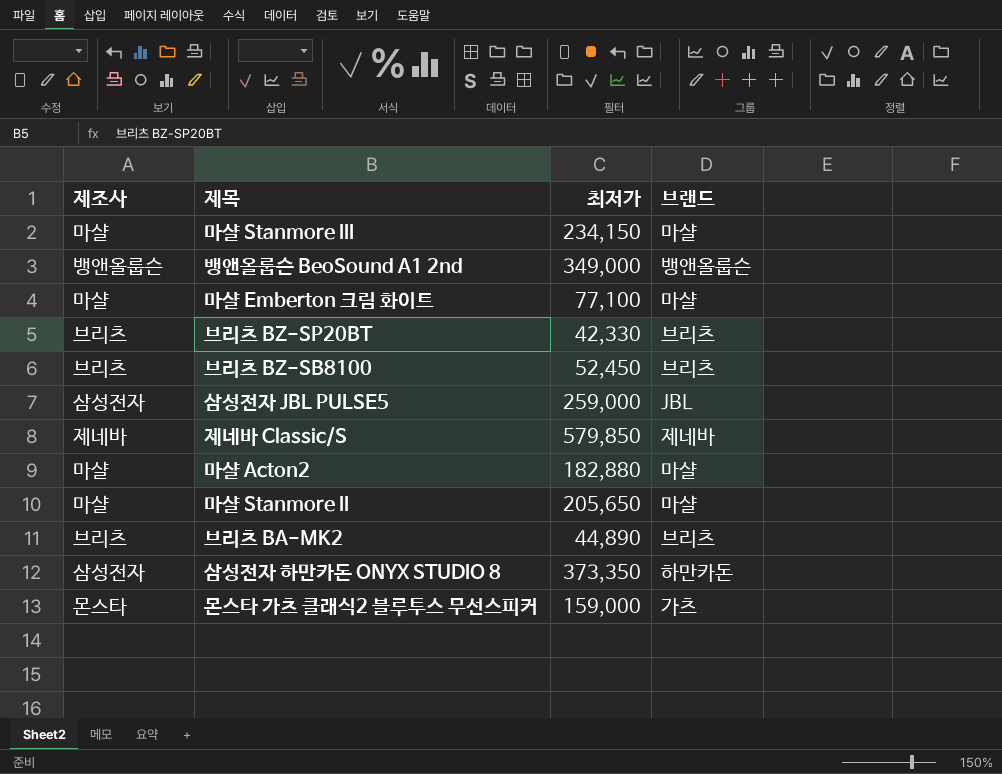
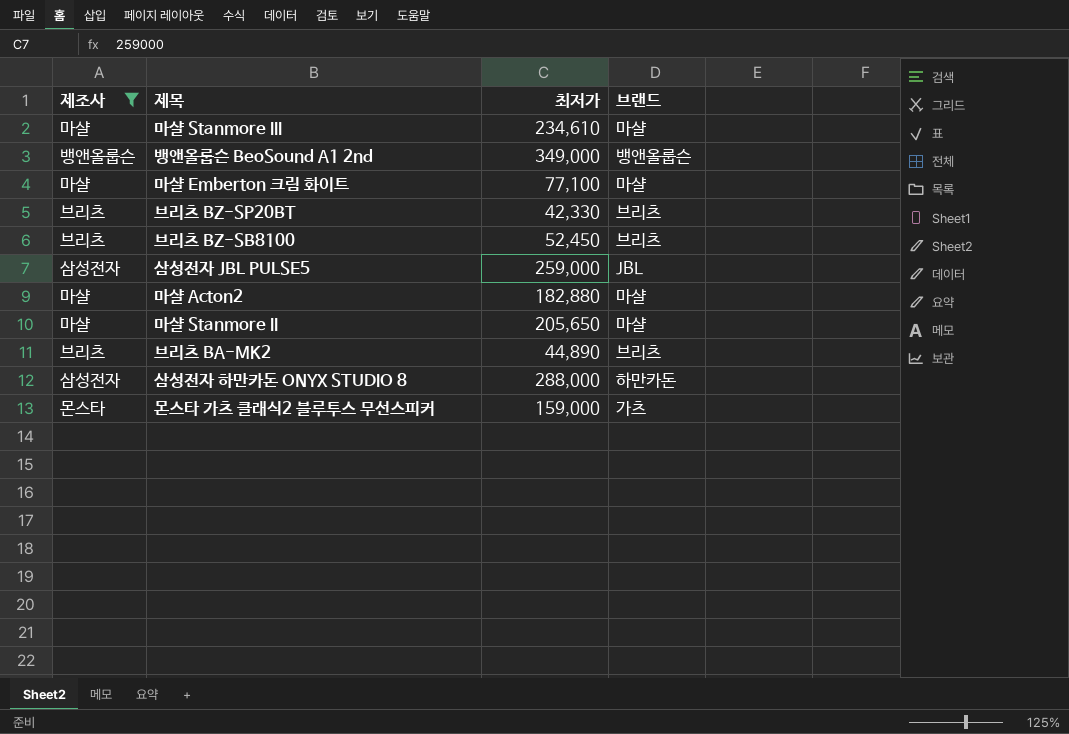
filter: none -> 제조사 != 제네바
마샬 Stanmore III | 최저가: 234,150 -> 234,610
삼성전자 하만카돈 ONYX STUDIO 8 | 최저가: 373,350 -> 288,000

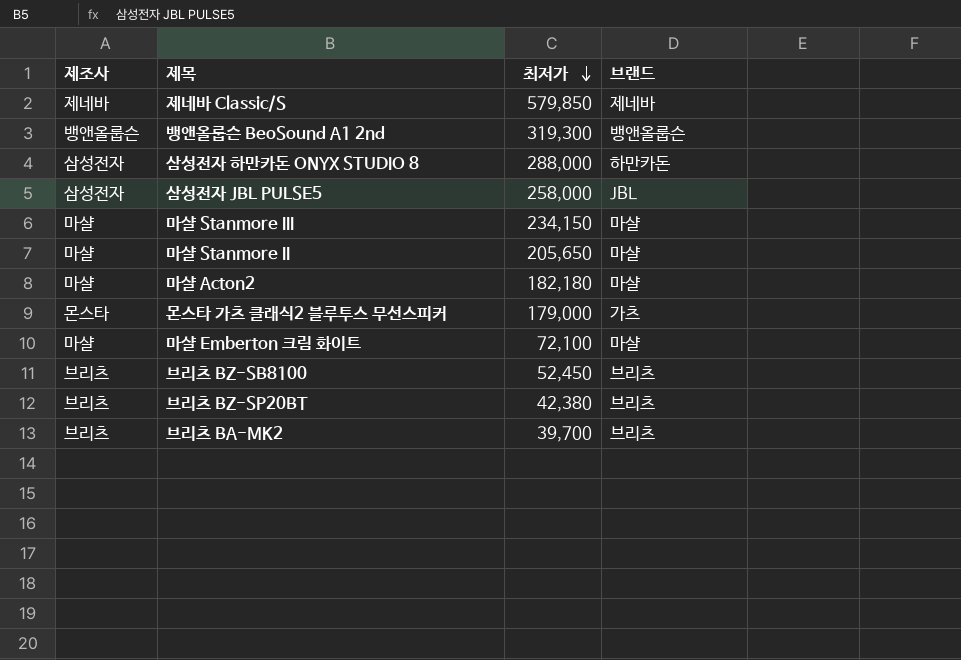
filter: 제조사 != 제네바 -> none
row order: none -> 최저가 descending
뱅앤올룹슨 BeoSound A1 2nd | 최저가: 349,000 -> 319,300
삼성전자 JBL PULSE5 | 최저가: 259,000 -> 258,000
마샬 Stanmore III | 최저가: 234,610 -> 234,150
마샬 Acton2 | 최저가: 182,880 -> 182,180
몬스타 가츠 클래식2 블루투스 무선스피커 | 최저가: 159,000 -> 179,000
마샬 Emberton 크림 화이트 | 최저가: 77,100 -> 72,100
브리츠 BZ-SP20BT | 최저가: 42,330 -> 42,380
브리츠 BA-MK2 | 최저가: 44,890 -> 39,700

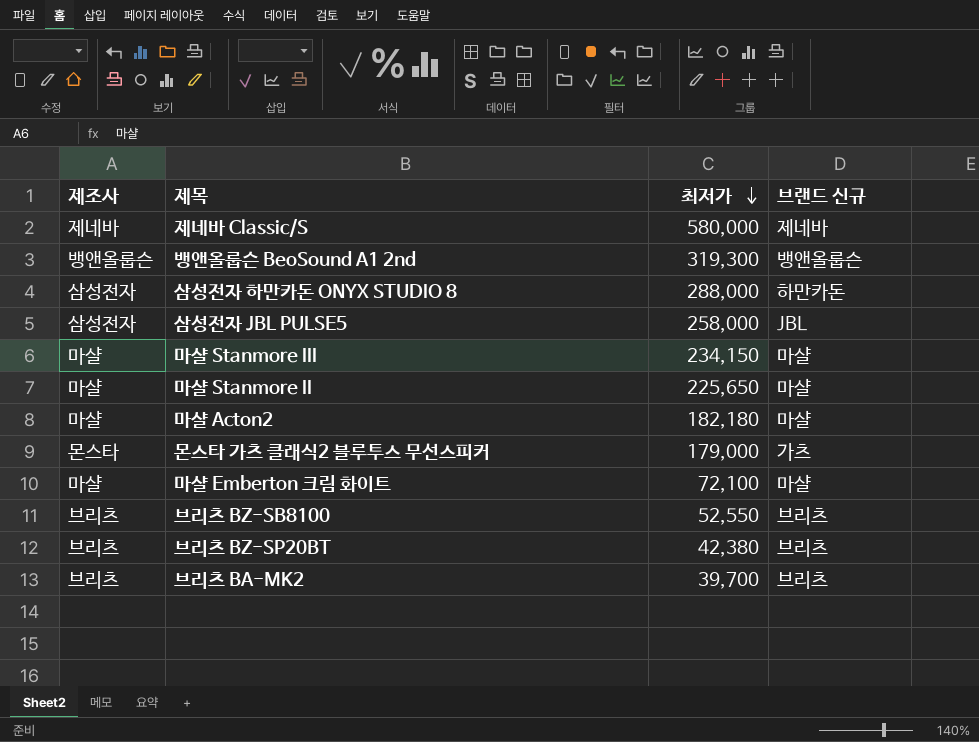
column name: 브랜드 -> 브랜드 신규
제네바 Classic/S | 최저가: 579,850 -> 580,000
마샬 Stanmore II | 최저가: 205,650 -> 225,650
브리츠 BZ-SB8100 | 최저가: 52,450 -> 52,550

